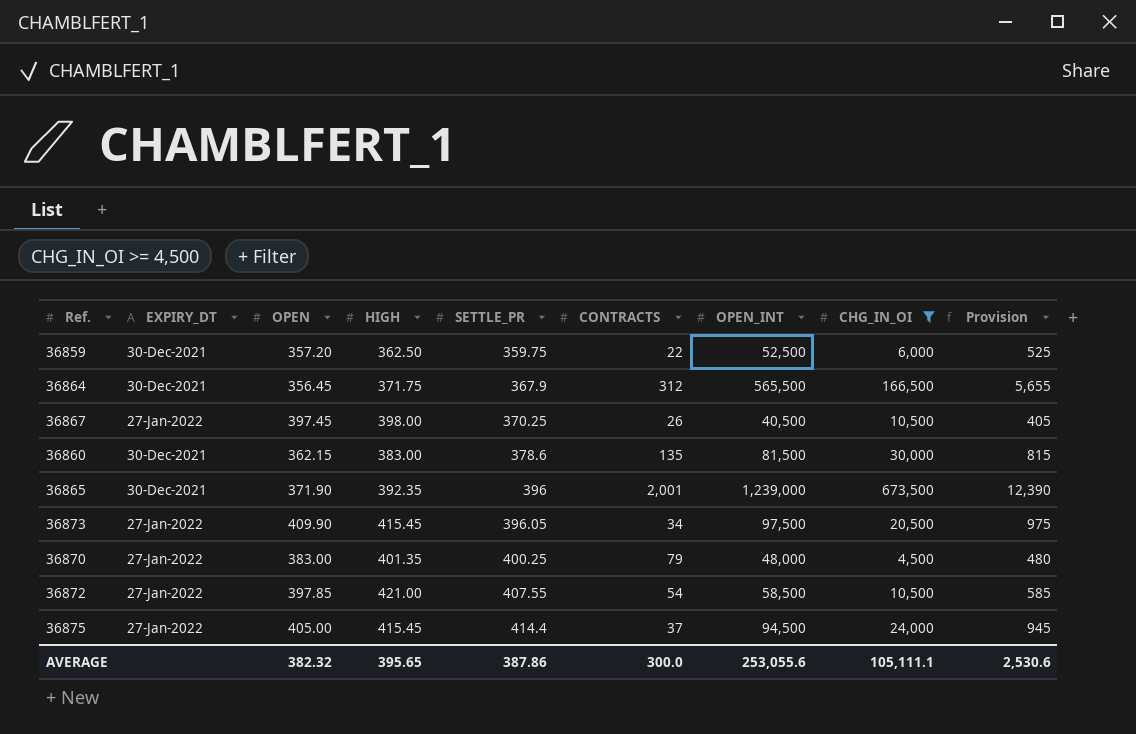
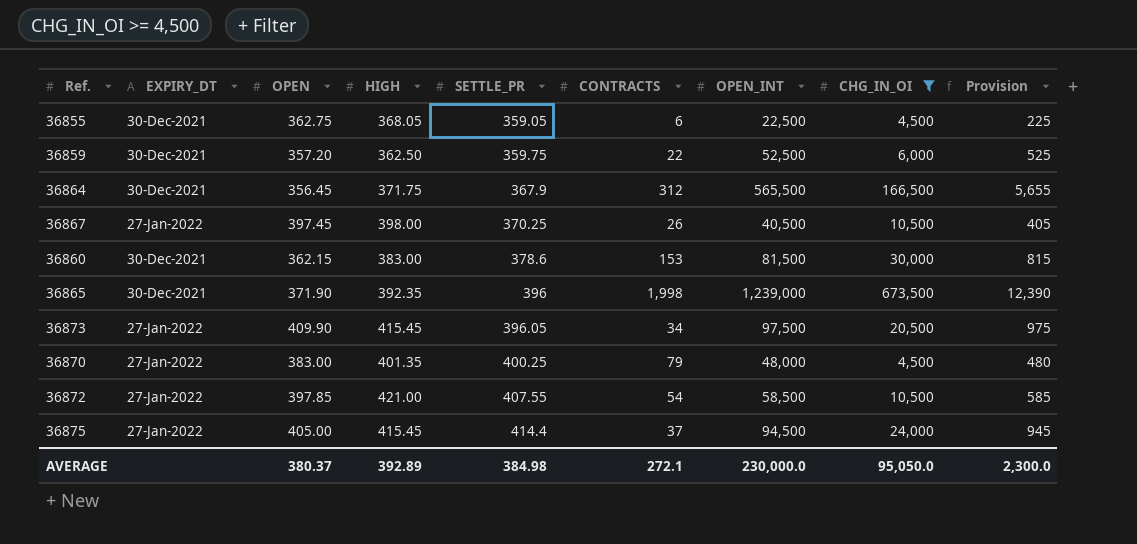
row 36855: none -> 30-Dec-2021 | 362.75 | 368.05 | 359.05 | 6 | 22,500 | 4,500 | 225
36860 | CONTRACTS: 135 -> 153
36865 | CONTRACTS: 2,001 -> 1,998
AVERAGE | OPEN: 382.32 -> 380.37
AVERAGE | HIGH: 395.65 -> 392.89
AVERAGE | SETTLE_PR: 387.86 -> 384.98
AVERAGE | CONTRACTS: 300.0 -> 272.1
AVERAGE | OPEN_INT: 253,055.6 -> 230,000.0
AVERAGE | CHG_IN_OI: 105,111.1 -> 95,050.0
AVERAGE | Provision: 2,530.6 -> 2,300.0

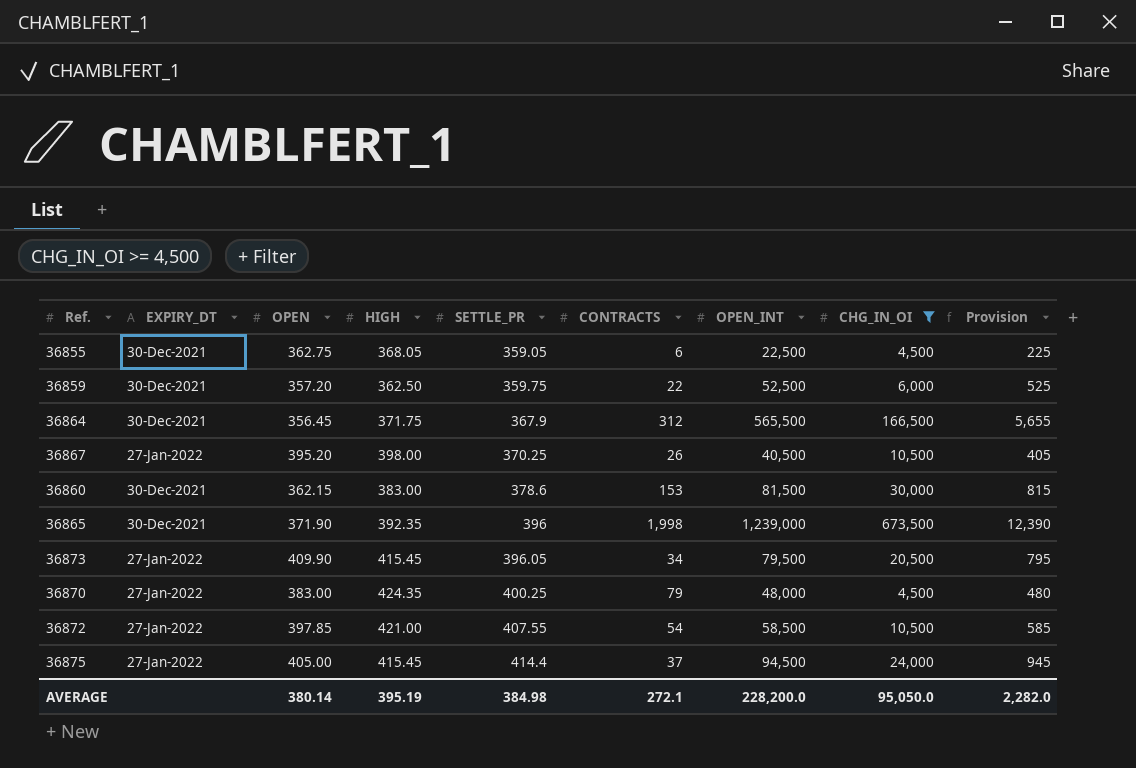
36867 | OPEN: 397.45 -> 395.20
36873 | OPEN_INT: 97,500 -> 79,500
36873 | Provision: 975 -> 795
36870 | HIGH: 401.35 -> 424.35
AVERAGE | OPEN: 380.37 -> 380.14
AVERAGE | HIGH: 392.89 -> 395.19
AVERAGE | OPEN_INT: 230,000.0 -> 228,200.0
AVERAGE | Provision: 2,300.0 -> 2,282.0

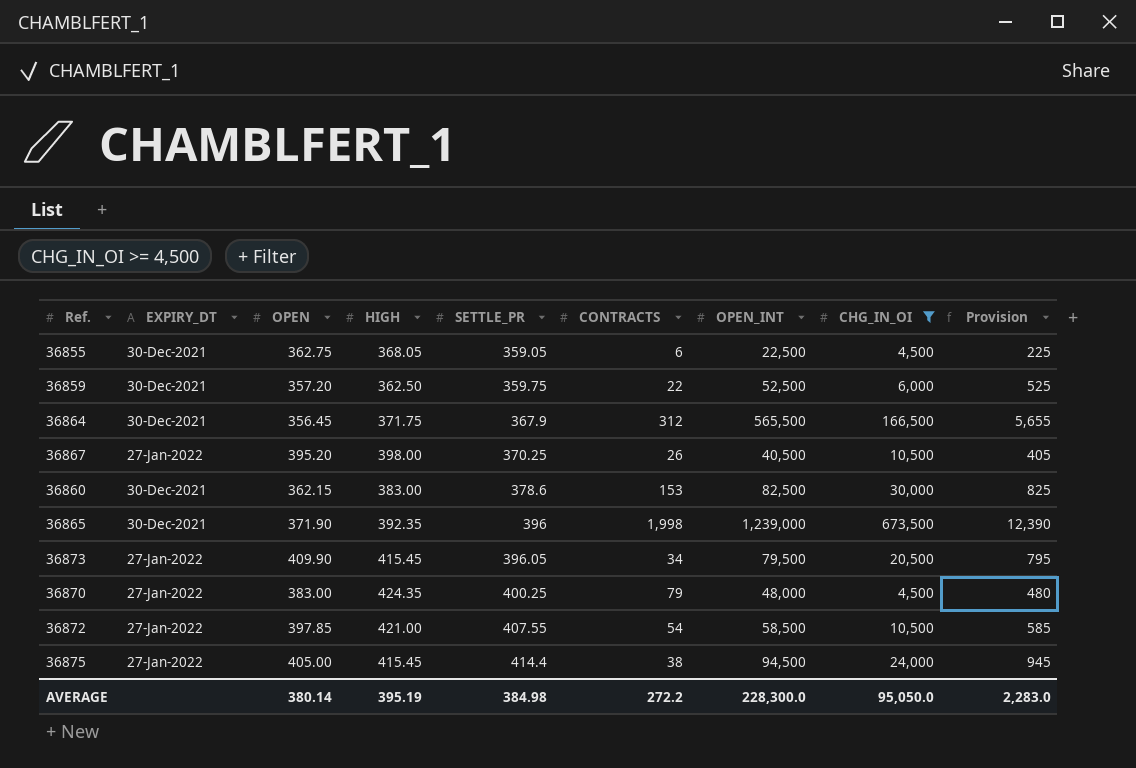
36860 | OPEN_INT: 81,500 -> 82,500
36860 | Provision: 815 -> 825
36875 | CONTRACTS: 37 -> 38
AVERAGE | CONTRACTS: 272.1 -> 272.2
AVERAGE | OPEN_INT: 228,200.0 -> 228,300.0
AVERAGE | Provision: 2,282.0 -> 2,283.0

